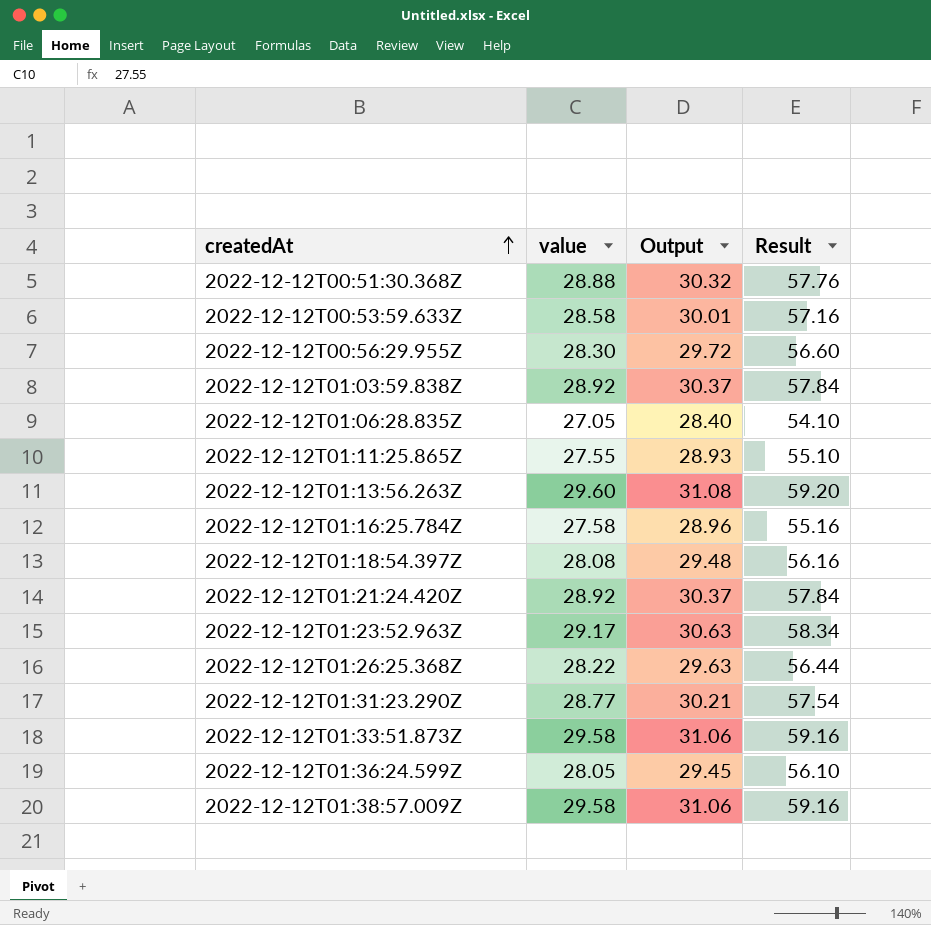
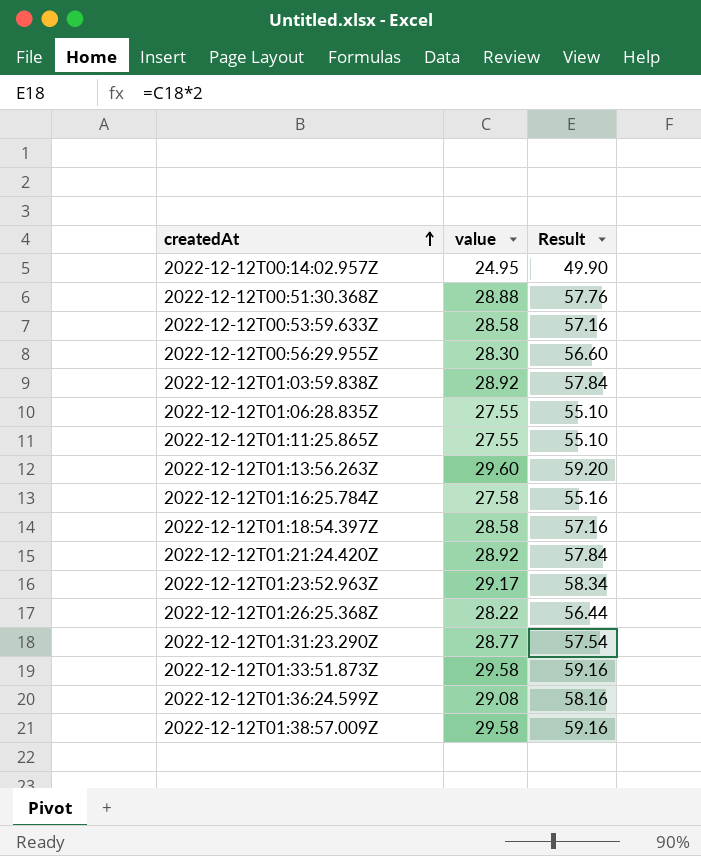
column Output | formula: [value] * 1.05 -> none
row 2022-12-12T00:14:02.957Z: none -> 24.95 | 49.90
2022-12-12T01:06:28.835Z | value: 27.05 -> 27.55
2022-12-12T01:06:28.835Z | Result: 54.10 -> 55.10
2022-12-12T01:18:54.397Z | value: 28.08 -> 28.58
2022-12-12T01:18:54.397Z | Result: 56.16 -> 57.16
2022-12-12T01:36:24.599Z | value: 28.05 -> 29.08
2022-12-12T01:36:24.599Z | Result: 56.10 -> 58.16

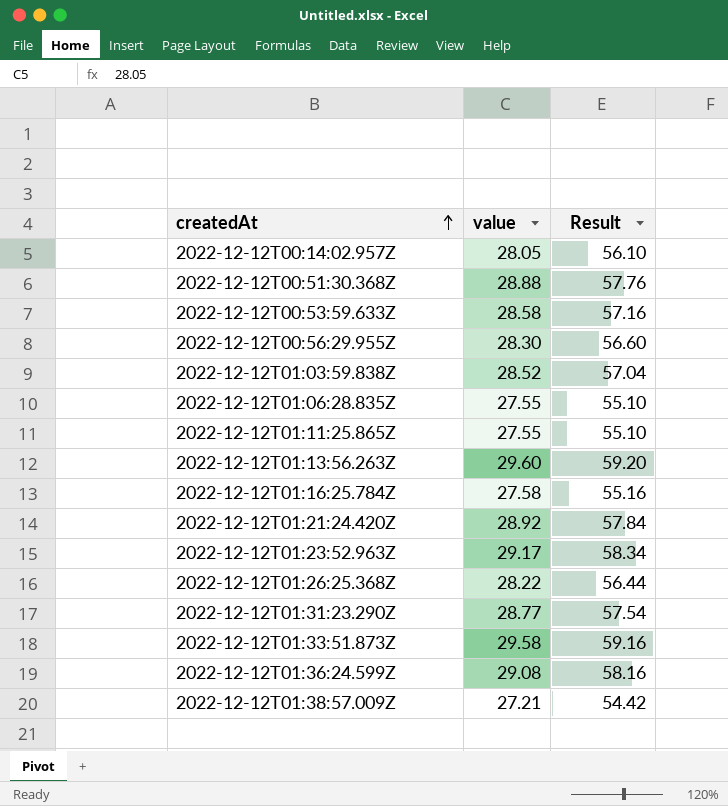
row 2022-12-12T01:18:54.397Z: 28.58 | 57.16 -> none
2022-12-12T00:14:02.957Z | value: 24.95 -> 28.05
2022-12-12T00:14:02.957Z | Result: 49.90 -> 56.10
2022-12-12T01:03:59.838Z | value: 28.92 -> 28.52
2022-12-12T01:03:59.838Z | Result: 57.84 -> 57.04
2022-12-12T01:38:57.009Z | value: 29.58 -> 27.21
2022-12-12T01:38:57.009Z | Result: 59.16 -> 54.42

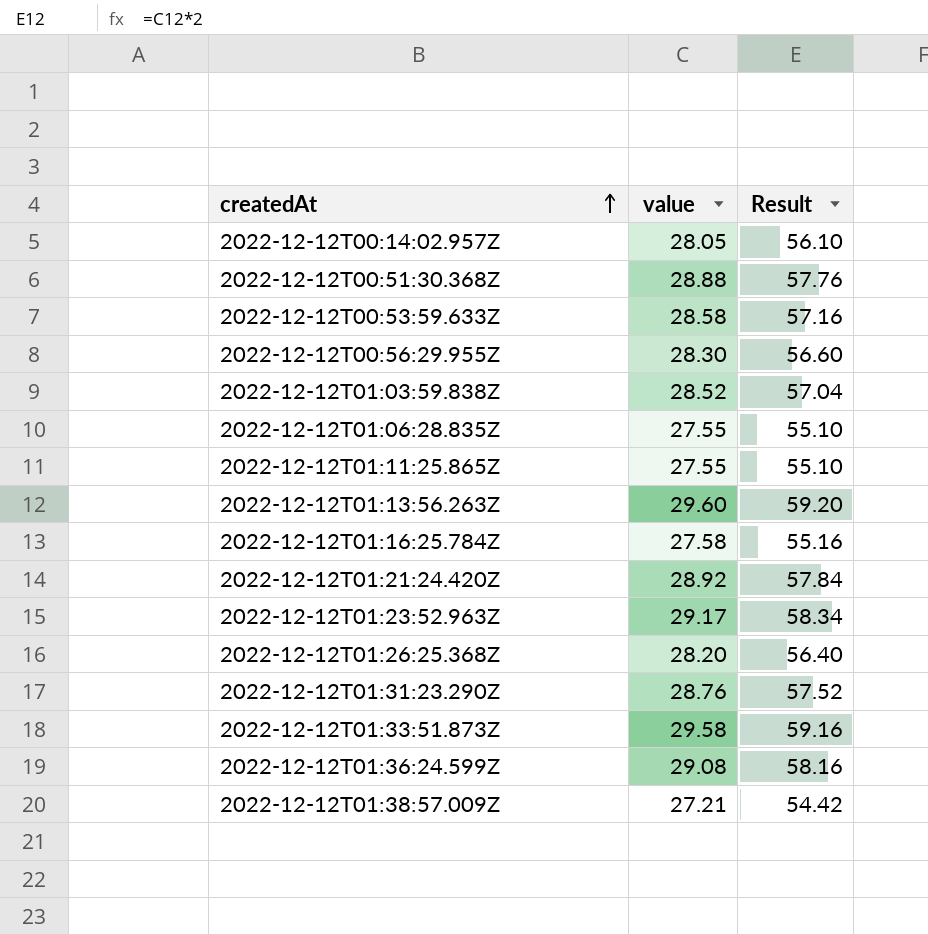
2022-12-12T01:26:25.368Z | value: 28.22 -> 28.20
2022-12-12T01:26:25.368Z | Result: 56.44 -> 56.40
2022-12-12T01:31:23.290Z | value: 28.77 -> 28.76
2022-12-12T01:31:23.290Z | Result: 57.54 -> 57.52

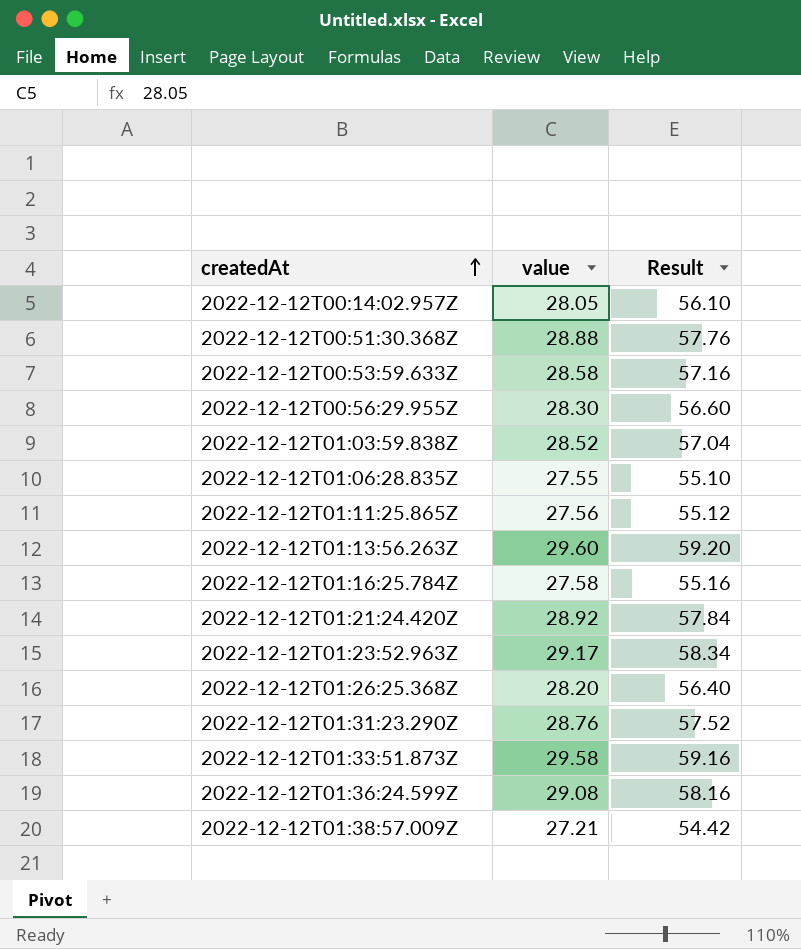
2022-12-12T01:11:25.865Z | value: 27.55 -> 27.56
2022-12-12T01:11:25.865Z | Result: 55.10 -> 55.12

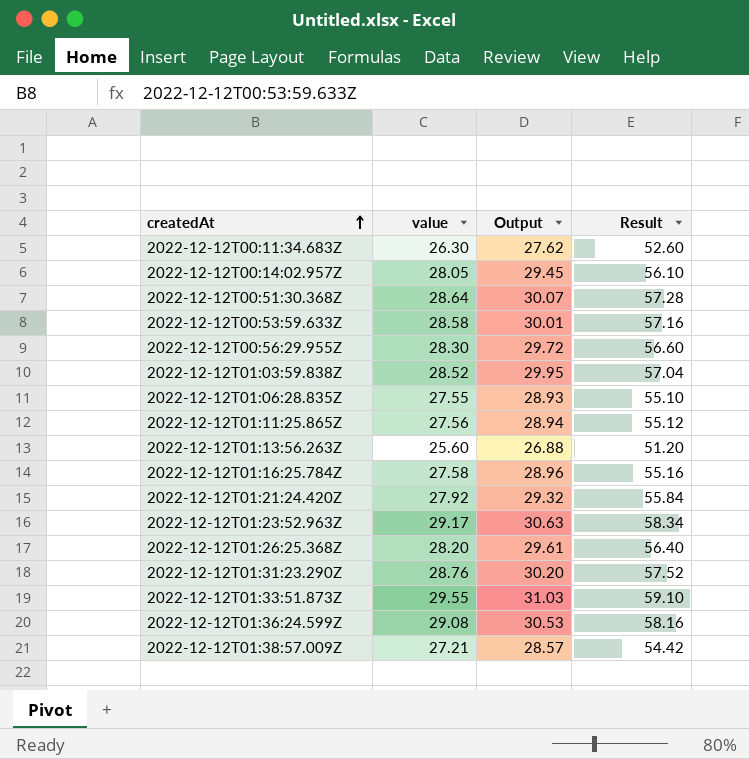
column Output | formula: none -> [value] * 1.05
row 2022-12-12T00:11:34.683Z: none -> 26.30 | 27.62 | 52.60
2022-12-12T00:51:30.368Z | value: 28.88 -> 28.64
2022-12-12T00:51:30.368Z | Result: 57.76 -> 57.28
2022-12-12T01:13:56.263Z | value: 29.60 -> 25.60
2022-12-12T01:13:56.263Z | Result: 59.20 -> 51.20
2022-12-12T01:21:24.420Z | value: 28.92 -> 27.92
2022-12-12T01:21:24.420Z | Result: 57.84 -> 55.84
2022-12-12T01:33:51.873Z | value: 29.58 -> 29.55
2022-12-12T01:33:51.873Z | Result: 59.16 -> 59.10

